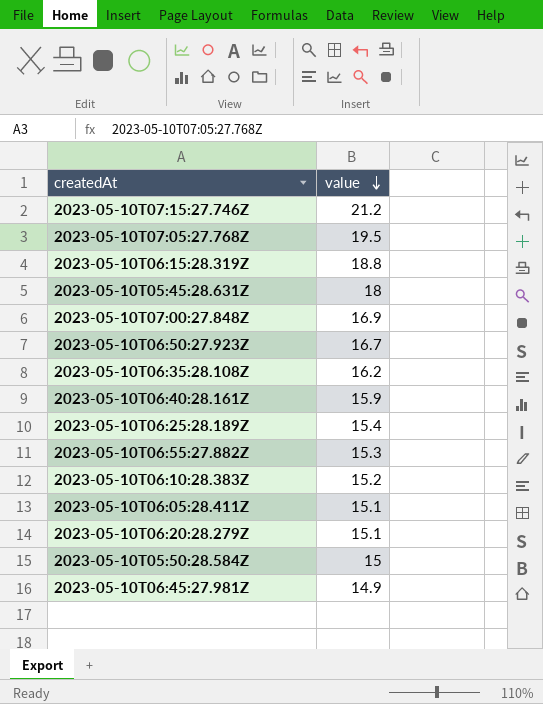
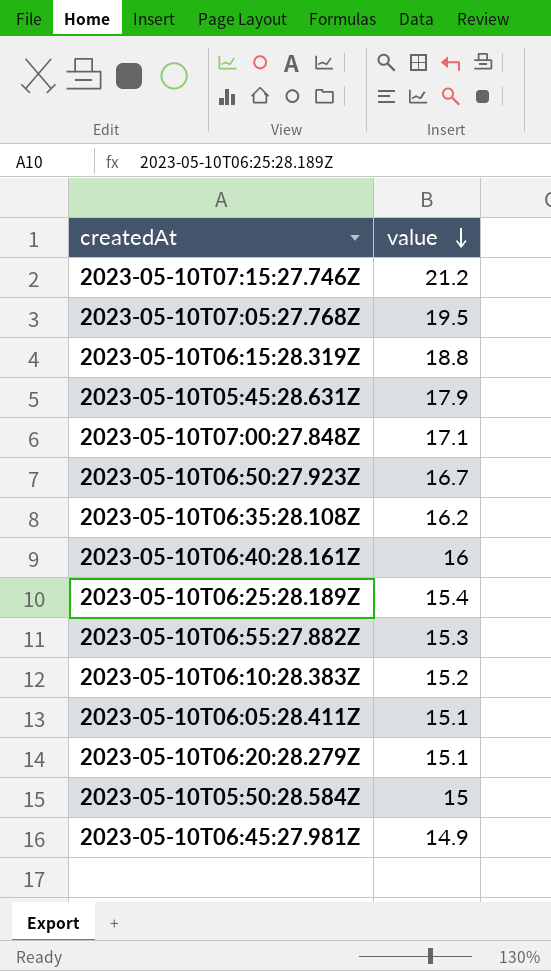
2023-05-10T05:45:28.631Z | value: 18 -> 17.9
2023-05-10T07:00:27.848Z | value: 16.9 -> 17.1
2023-05-10T06:40:28.161Z | value: 15.9 -> 16

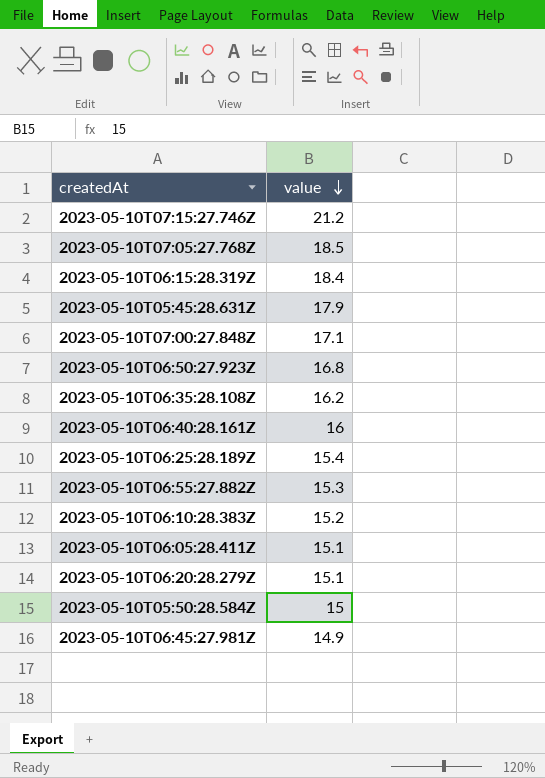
2023-05-10T07:05:27.768Z | value: 19.5 -> 18.5
2023-05-10T06:15:28.319Z | value: 18.8 -> 18.4
2023-05-10T06:50:27.923Z | value: 16.7 -> 16.8

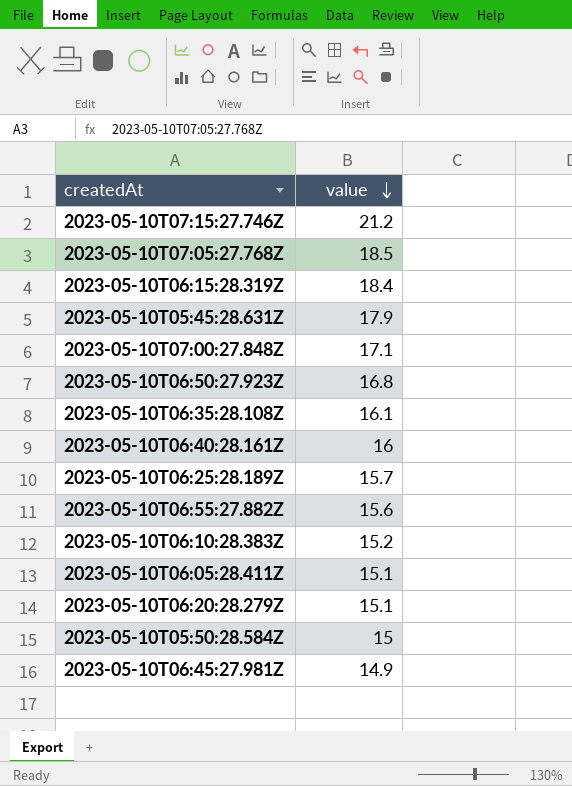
2023-05-10T06:35:28.108Z | value: 16.2 -> 16.1
2023-05-10T06:25:28.189Z | value: 15.4 -> 15.7
2023-05-10T06:55:27.882Z | value: 15.3 -> 15.6

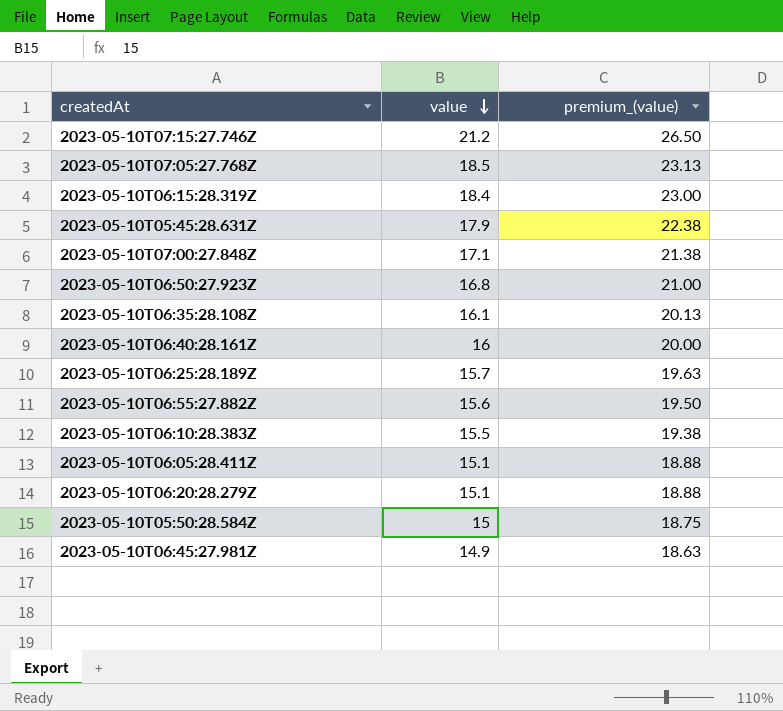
column premium_(value) | formula: none -> [value] * 1.25
2023-05-10T06:10:28.383Z | value: 15.2 -> 15.5

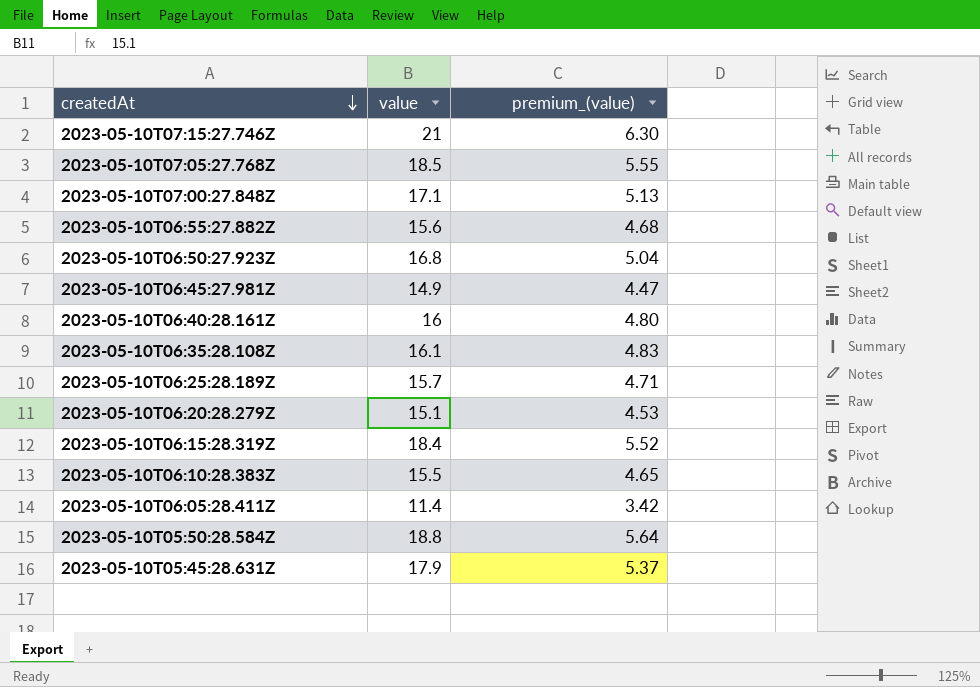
row order: value descending -> createdAt descending
column premium_(value) | formula: [value] * 1.25 -> [value] * 0.3
2023-05-10T07:15:27.746Z | value: 21.2 -> 21
2023-05-10T06:05:28.411Z | value: 15.1 -> 11.4
2023-05-10T05:50:28.584Z | value: 15 -> 18.8

